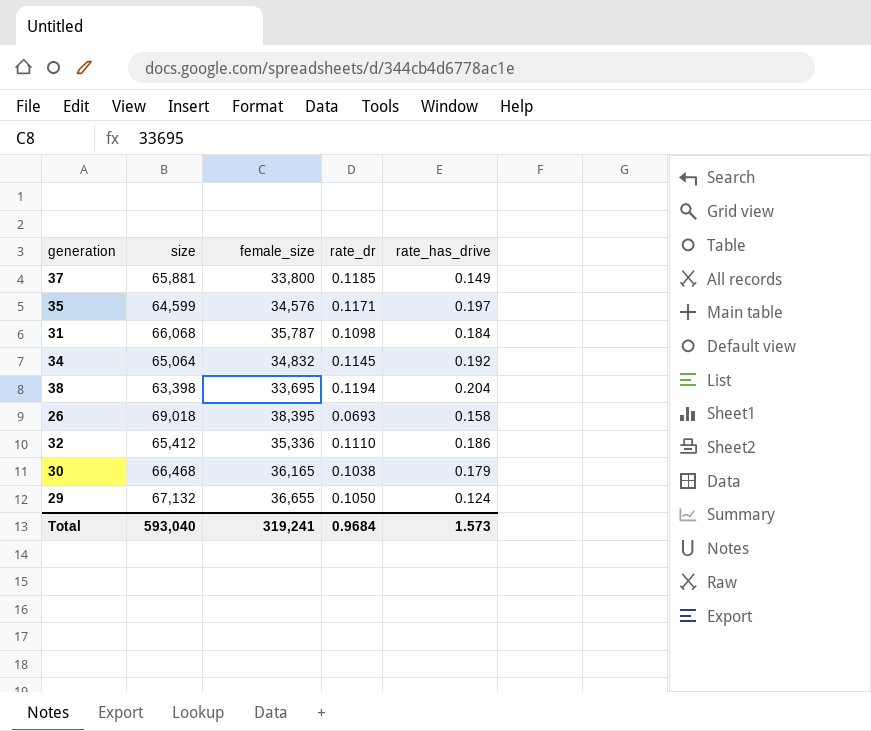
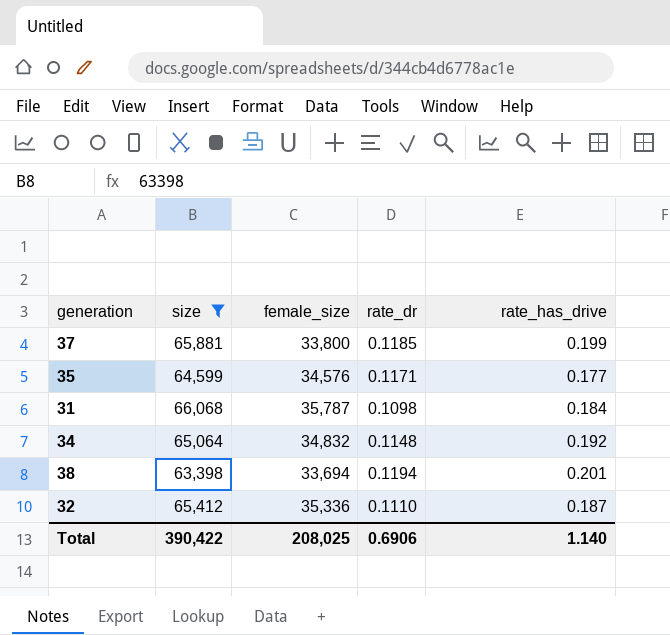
filter: none -> size <= 66,068
37 | rate_has_drive: 0.149 -> 0.199
35 | rate_has_drive: 0.197 -> 0.177
34 | rate_dr: 0.1145 -> 0.1148
38 | female_size: 33,695 -> 33,694
38 | rate_has_drive: 0.204 -> 0.201
32 | rate_has_drive: 0.186 -> 0.187
Total | size: 593,040 -> 390,422
Total | female_size: 319,241 -> 208,025
Total | rate_dr: 0.9684 -> 0.6906
Total | rate_has_drive: 1.573 -> 1.140

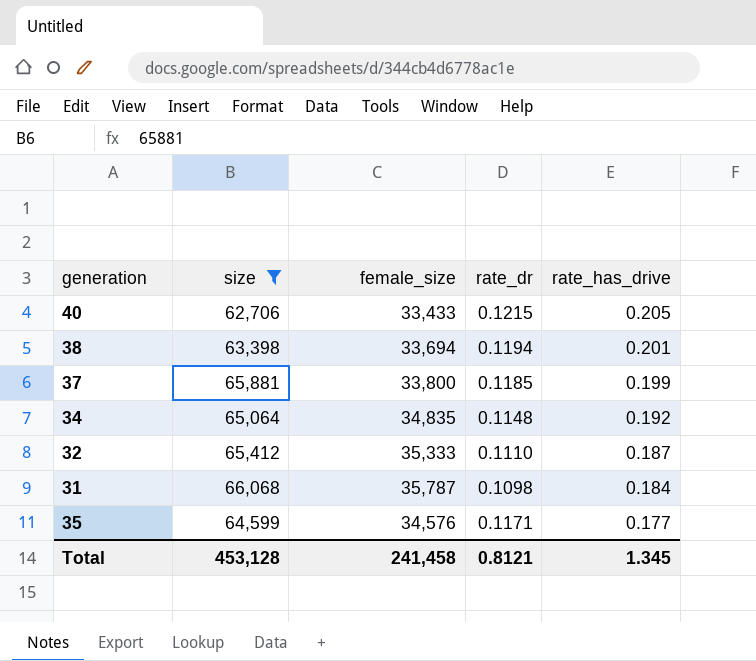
row order: none -> rate_has_drive descending
row 40: none -> 62,706 | 33,433 | 0.1215 | 0.205
34 | female_size: 34,832 -> 34,835
32 | female_size: 35,336 -> 35,333
Total | size: 390,422 -> 453,128
Total | female_size: 208,025 -> 241,458
Total | rate_dr: 0.6906 -> 0.8121
Total | rate_has_drive: 1.140 -> 1.345

